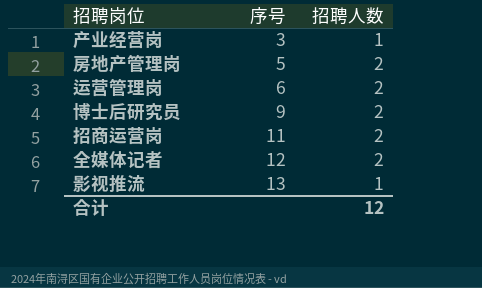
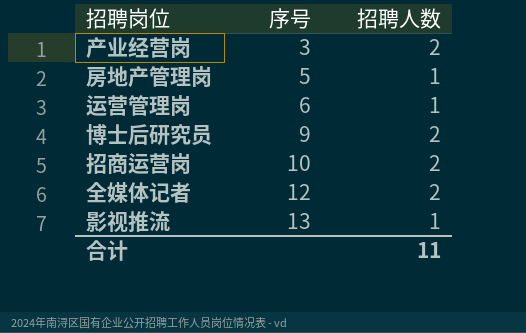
产业经营岗 | 招聘人数: 1 -> 2
房地产管理岗 | 招聘人数: 2 -> 1
运营管理岗 | 招聘人数: 2 -> 1
招商运营岗 | 序号: 11 -> 10
合计 | 招聘人数: 12 -> 11

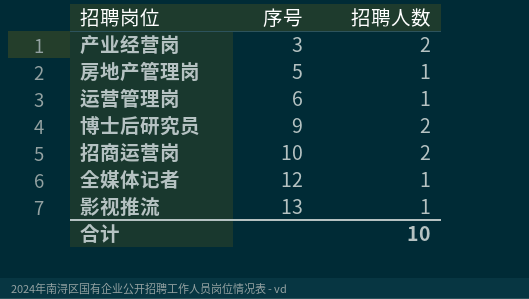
全媒体记者 | 招聘人数: 2 -> 1
合计 | 招聘人数: 11 -> 10

